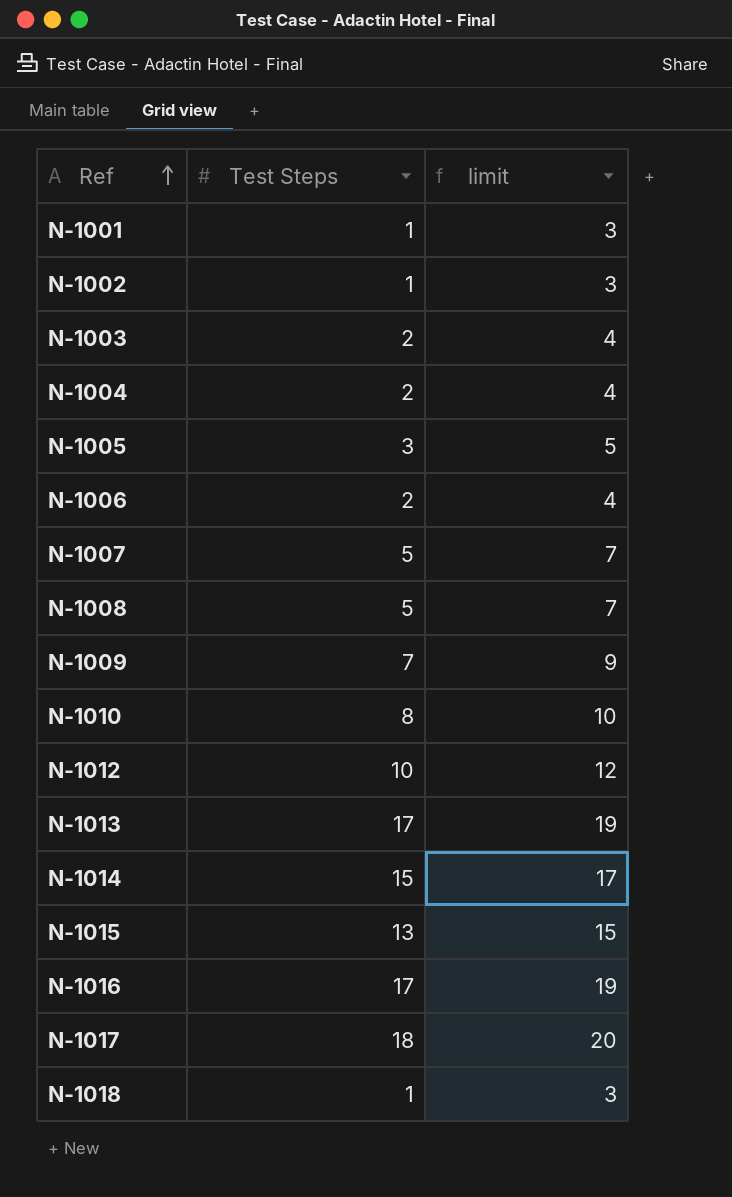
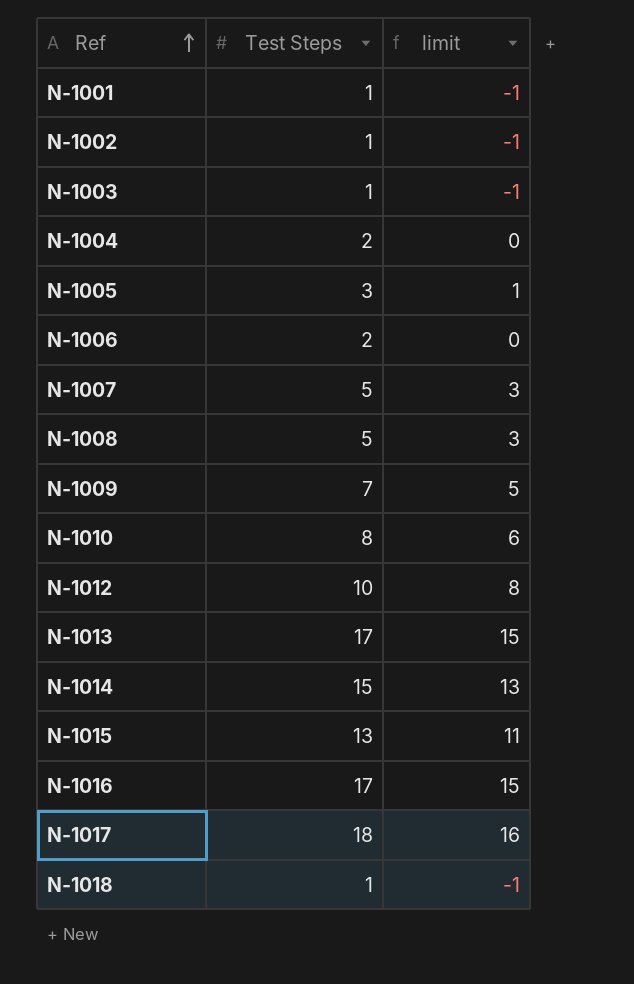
column limit | formula: [Test Steps] + 2 -> [Test Steps] - 2
N-1003 | Test Steps: 2 -> 1

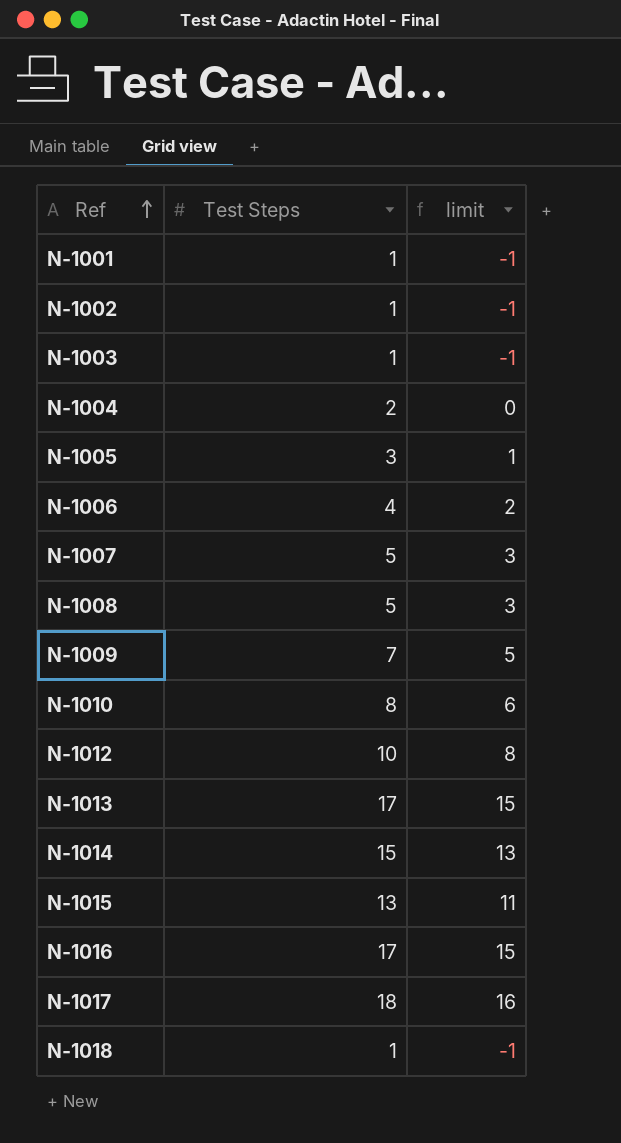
N-1006 | Test Steps: 2 -> 4
N-1006 | limit: 0 -> 2

